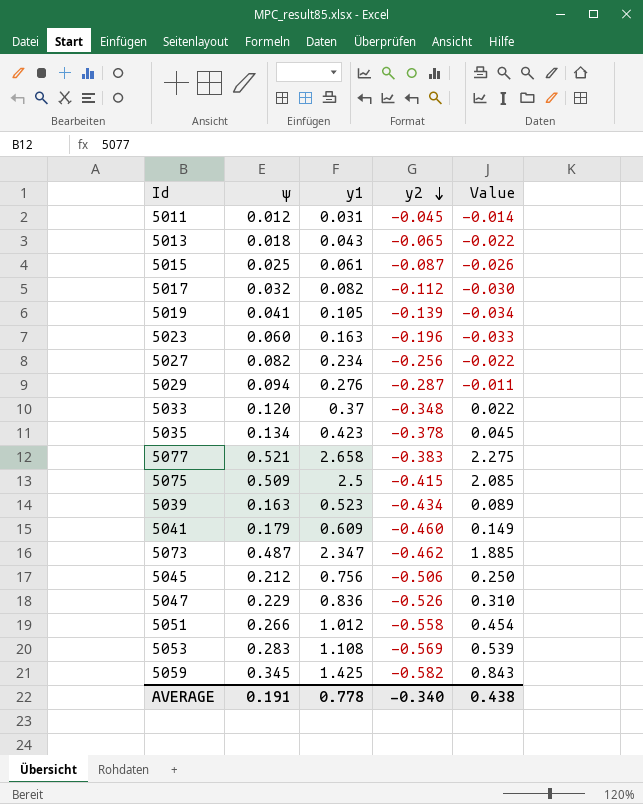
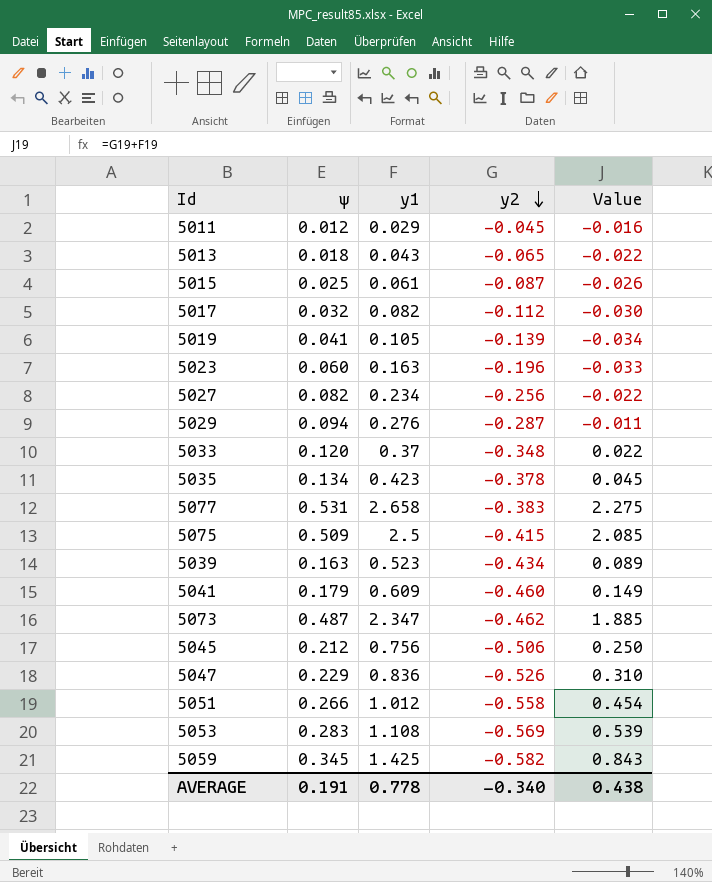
5011 | y1: 0.031 -> 0.029
5011 | Value: -0.014 -> -0.016
5077 | ψ: 0.521 -> 0.531

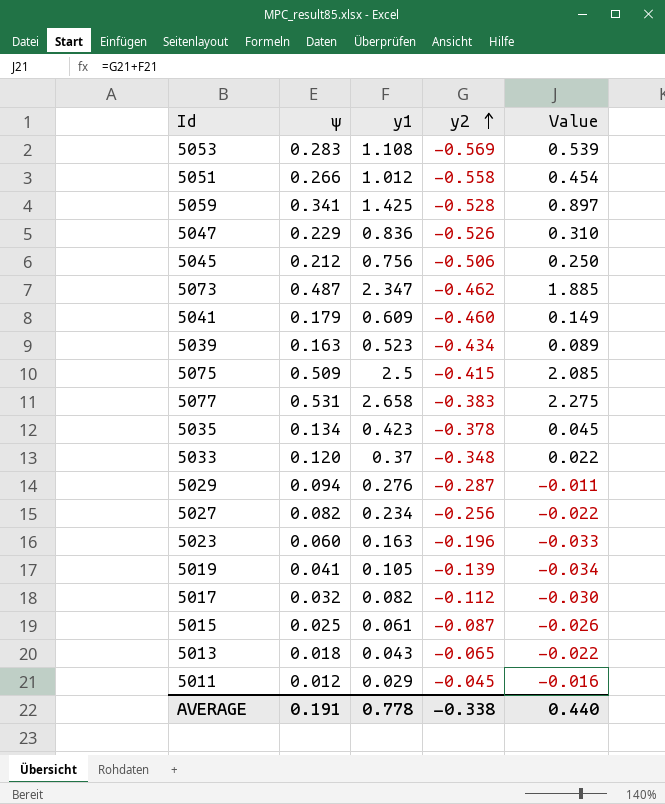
row order: y2 descending -> y2 ascending
5059 | ψ: 0.345 -> 0.341
5059 | y2: -0.582 -> -0.528
5059 | Value: 0.843 -> 0.897
AVERAGE | y2: -0.340 -> -0.338
AVERAGE | Value: 0.438 -> 0.440

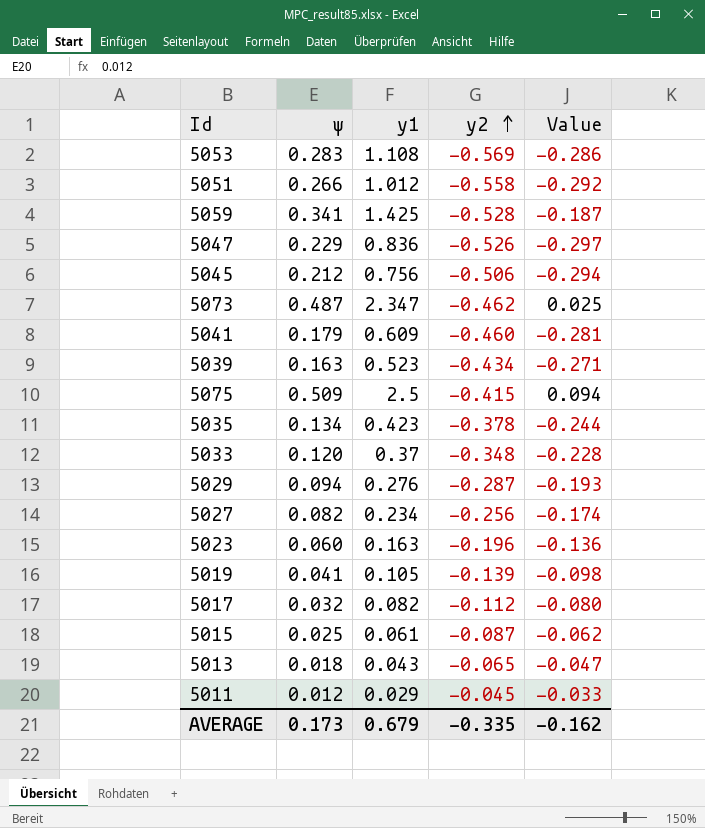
column Value | formula: [y1] + [y2] -> [ψ] + [y2]
row 5077: 0.531 | 2.658 | -0.383 | 2.275 -> none
AVERAGE | ψ: 0.191 -> 0.173
AVERAGE | y1: 0.778 -> 0.679
AVERAGE | y2: -0.338 -> -0.335
AVERAGE | Value: 0.440 -> -0.162

